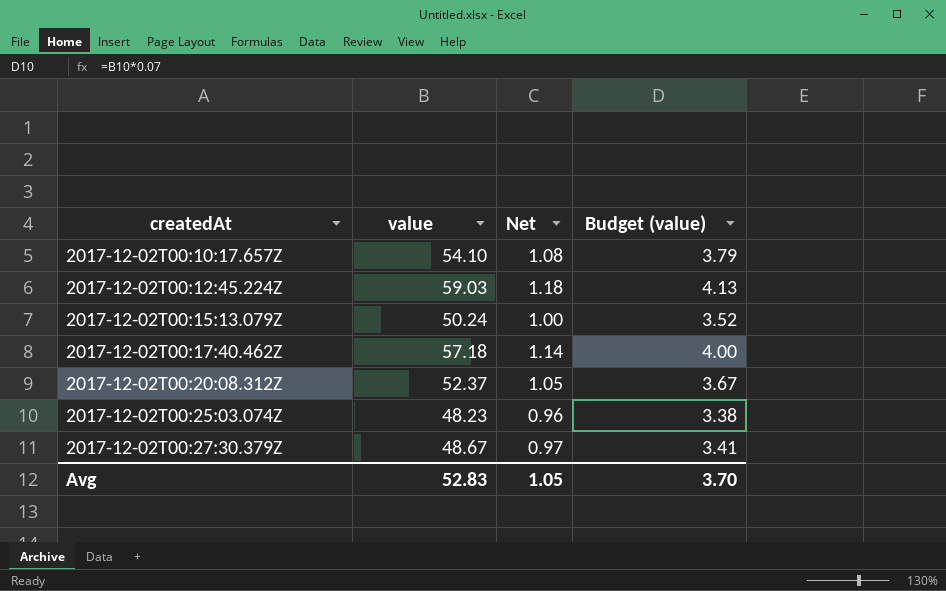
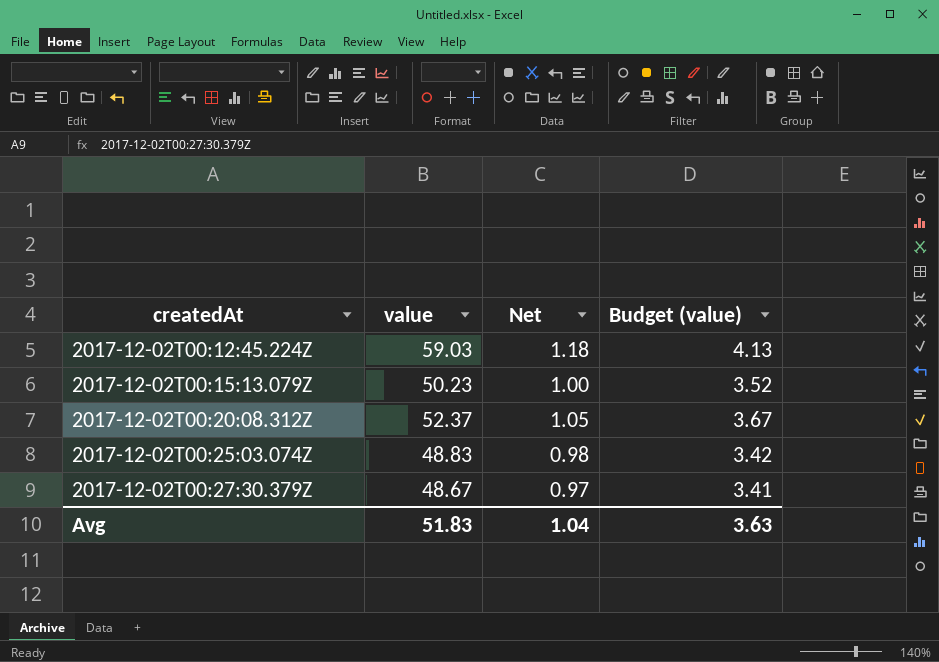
row 2017-12-02T00:10:17.657Z: 54.10 | 1.08 | 3.79 -> none
row 2017-12-02T00:17:40.462Z: 57.18 | 1.14 | 4.00 -> none
2017-12-02T00:15:13.079Z | value: 50.24 -> 50.23
2017-12-02T00:25:03.074Z | value: 48.23 -> 48.83
2017-12-02T00:25:03.074Z | Net: 0.96 -> 0.98
2017-12-02T00:25:03.074Z | Budget (value): 3.38 -> 3.42
Avg | value: 52.83 -> 51.83
Avg | Net: 1.05 -> 1.04
Avg | Budget (value): 3.70 -> 3.63

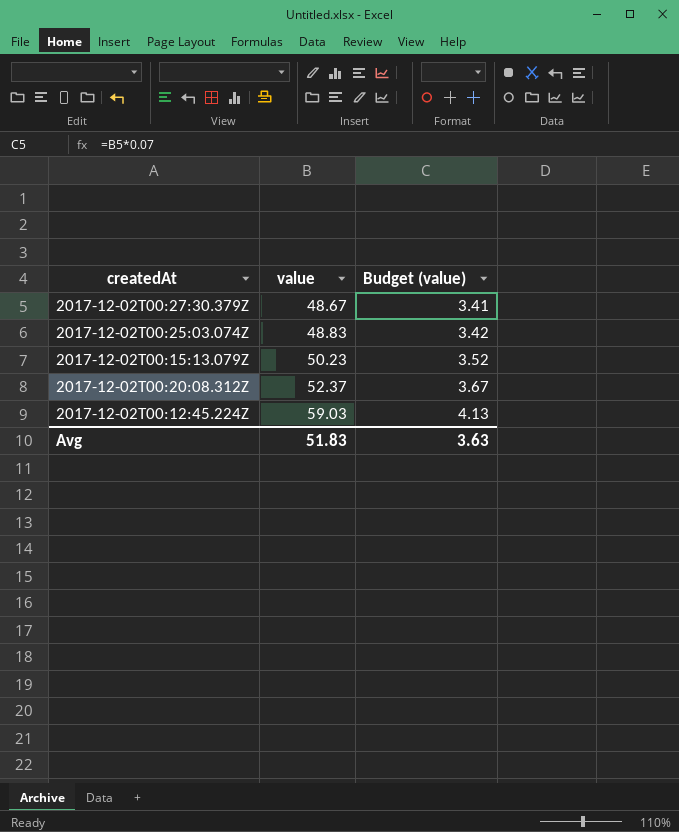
row order: createdAt ascending -> value ascending
column Net | formula: [value] * 0.02 -> none

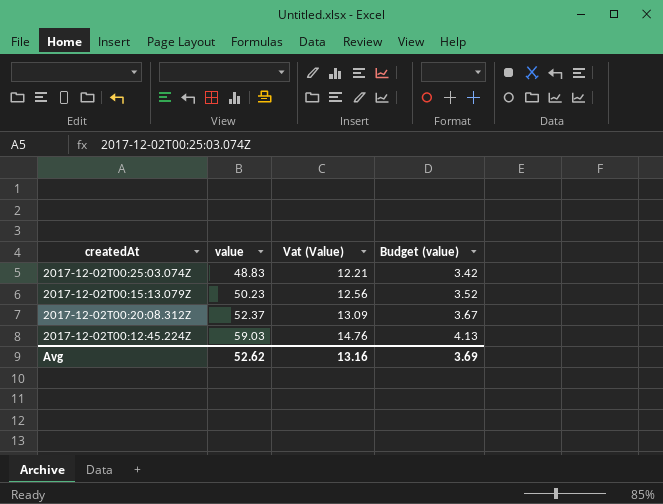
column Vat (Value) | formula: none -> [value] * 0.25
row 2017-12-02T00:27:30.379Z: 48.67 | 3.41 -> none
Avg | value: 51.83 -> 52.62
Avg | Budget (value): 3.63 -> 3.69

